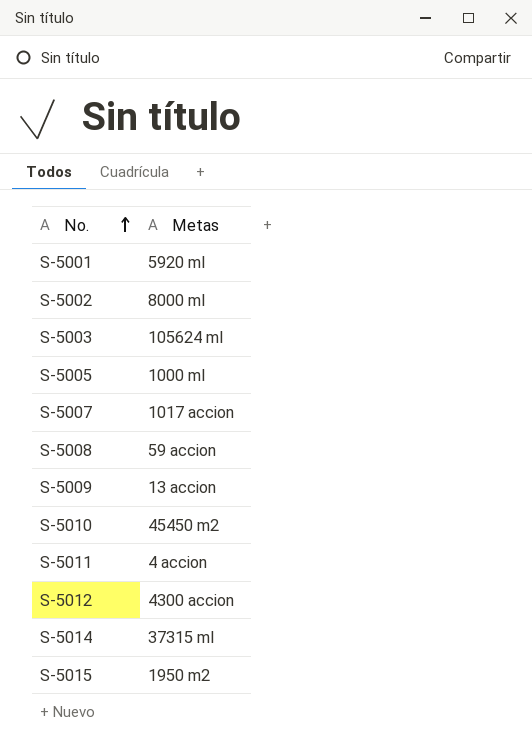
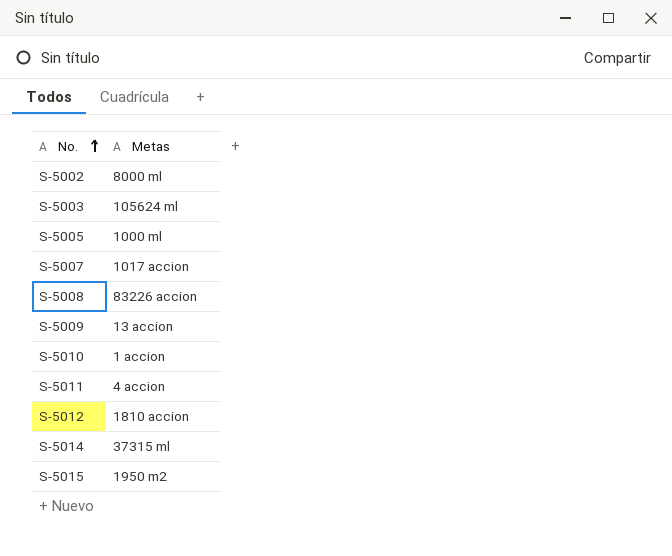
row S-5001: 5920 ml -> none
S-5008 | Metas: 59 accion -> 83226 accion
S-5010 | Metas: 45450 m2 -> 1 accion
S-5012 | Metas: 4300 accion -> 1810 accion

